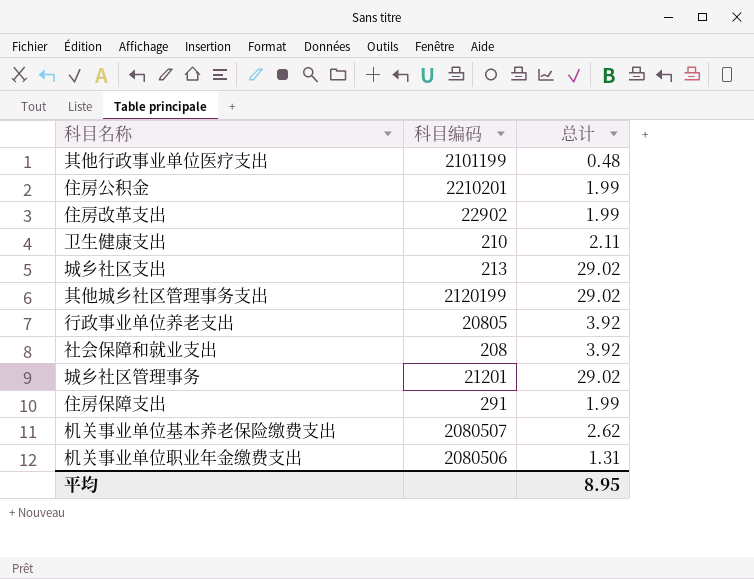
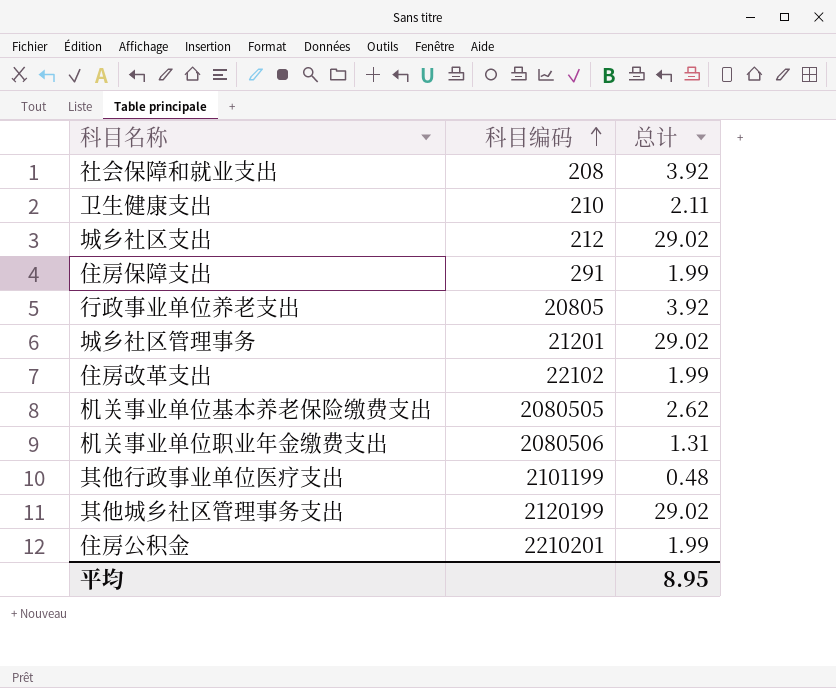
row order: none -> 科目编码 ascending
城乡社区支出 | 科目编码: 213 -> 212
住房改革支出 | 科目编码: 22902 -> 22102
机关事业单位基本养老保险缴费支出 | 科目编码: 2080507 -> 2080505

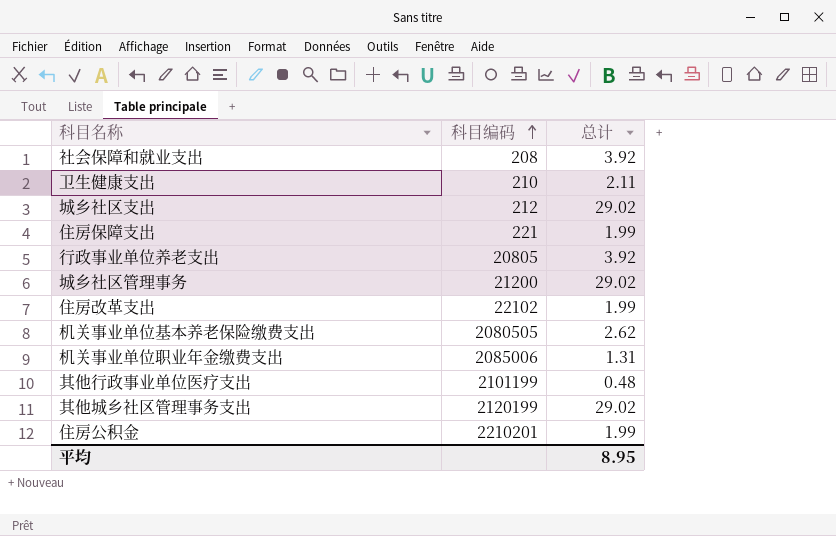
住房保障支出 | 科目编码: 291 -> 221
城乡社区管理事务 | 科目编码: 21201 -> 21200
机关事业单位职业年金缴费支出 | 科目编码: 2080506 -> 2085006

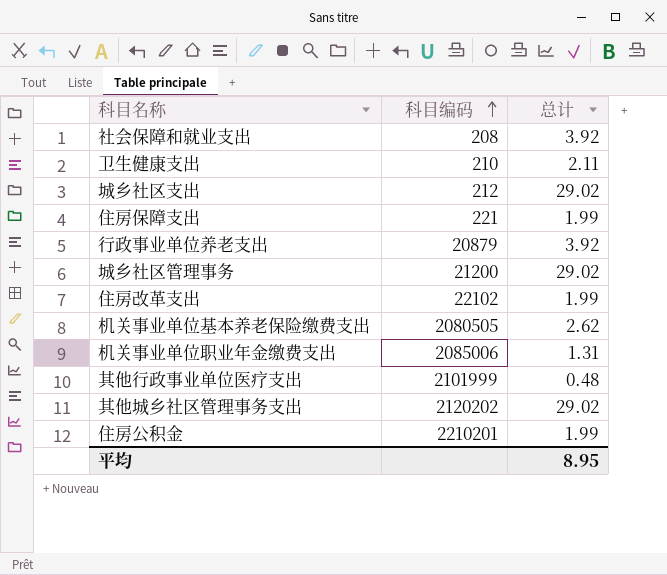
行政事业单位养老支出 | 科目编码: 20805 -> 20879
其他行政事业单位医疗支出 | 科目编码: 2101199 -> 2101999
其他城乡社区管理事务支出 | 科目编码: 2120199 -> 2120202

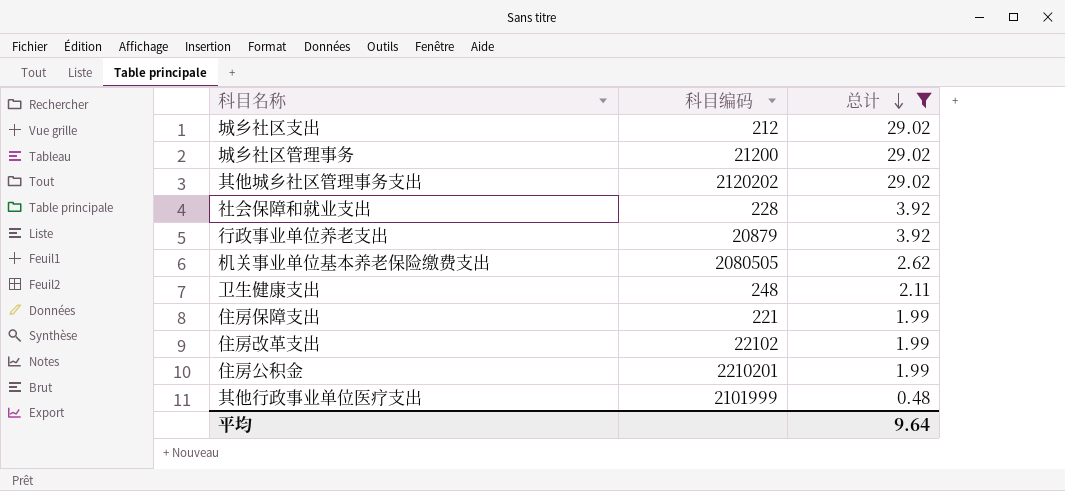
filter: none -> 总计 != 1.31
row order: 科目编码 ascending -> 总计 descending
社会保障和就业支出 | 科目编码: 208 -> 228
卫生健康支出 | 科目编码: 210 -> 248
平均 | 总计: 8.95 -> 9.64

